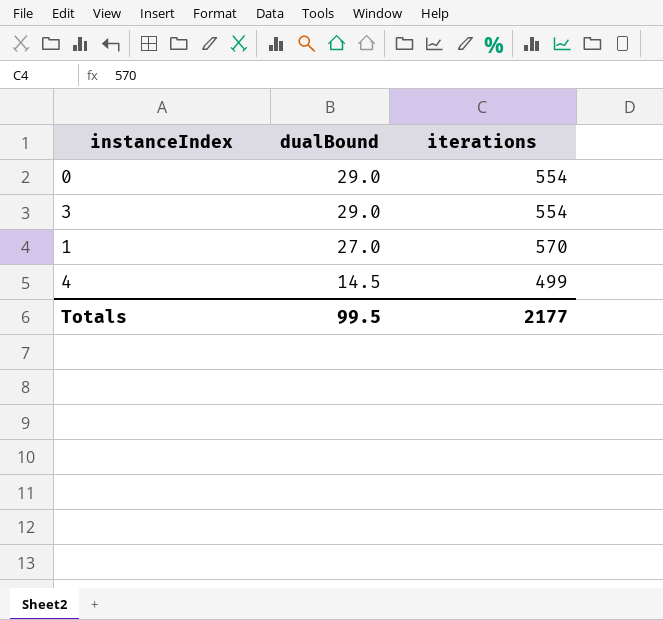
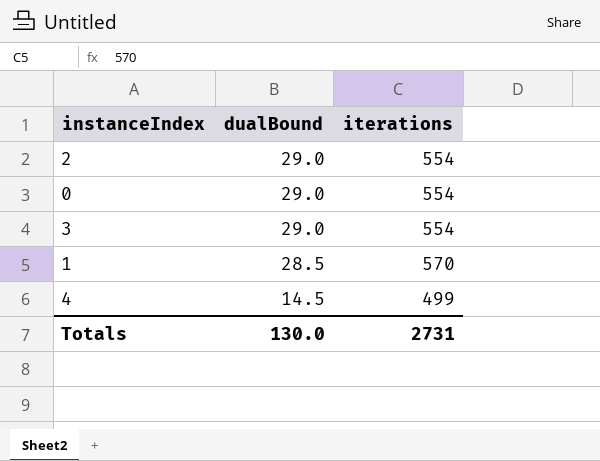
row 2: none -> 29.0 | 554
1 | dualBound: 27.0 -> 28.5
Totals | dualBound: 99.5 -> 130.0
Totals | iterations: 2177 -> 2731

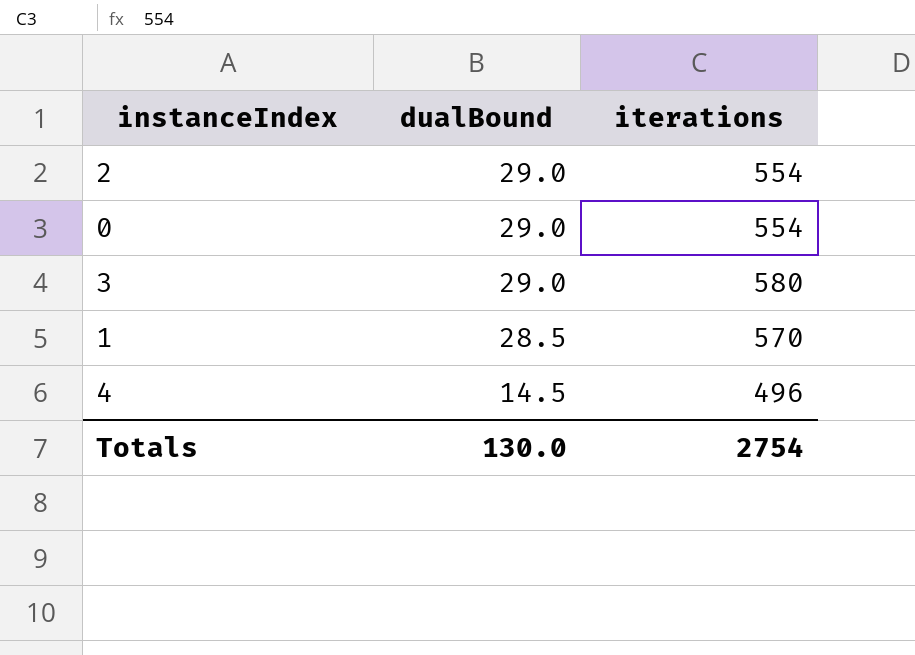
3 | iterations: 554 -> 580
4 | iterations: 499 -> 496
Totals | iterations: 2731 -> 2754

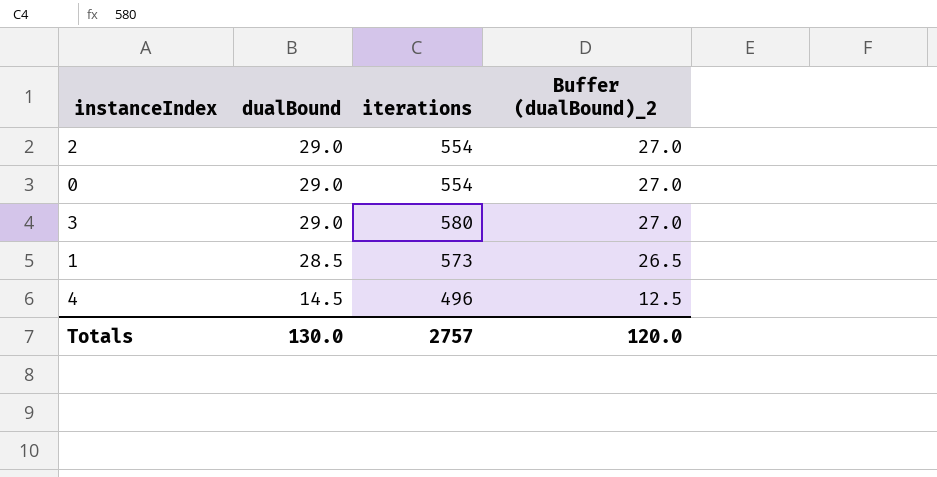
column Buffer (dualBound)_2 | formula: none -> [dualBound] - 2
1 | iterations: 570 -> 573
Totals | iterations: 2754 -> 2757

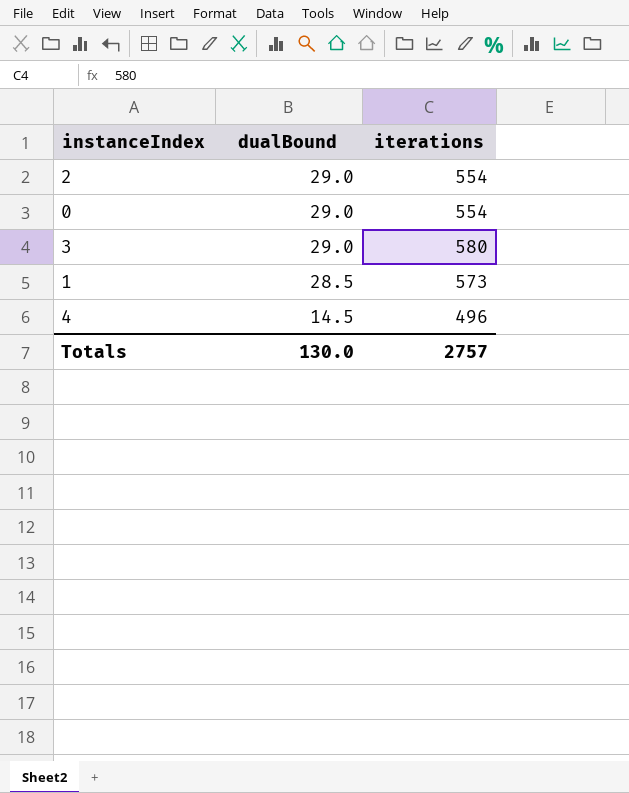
column Buffer (dualBound)_2 | formula: [dualBound] - 2 -> none

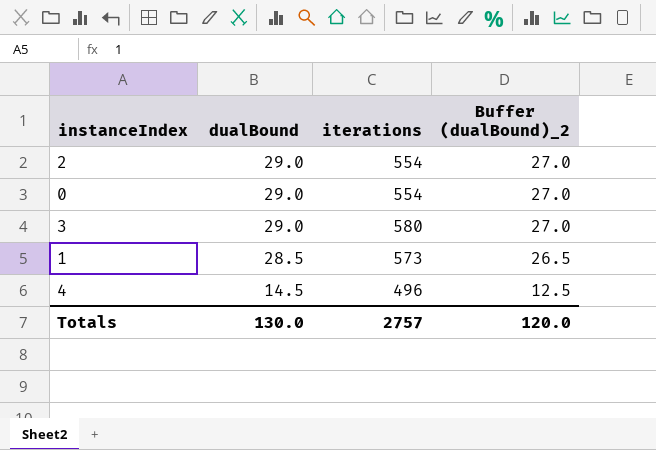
column Buffer (dualBound)_2 | formula: none -> [dualBound] - 2

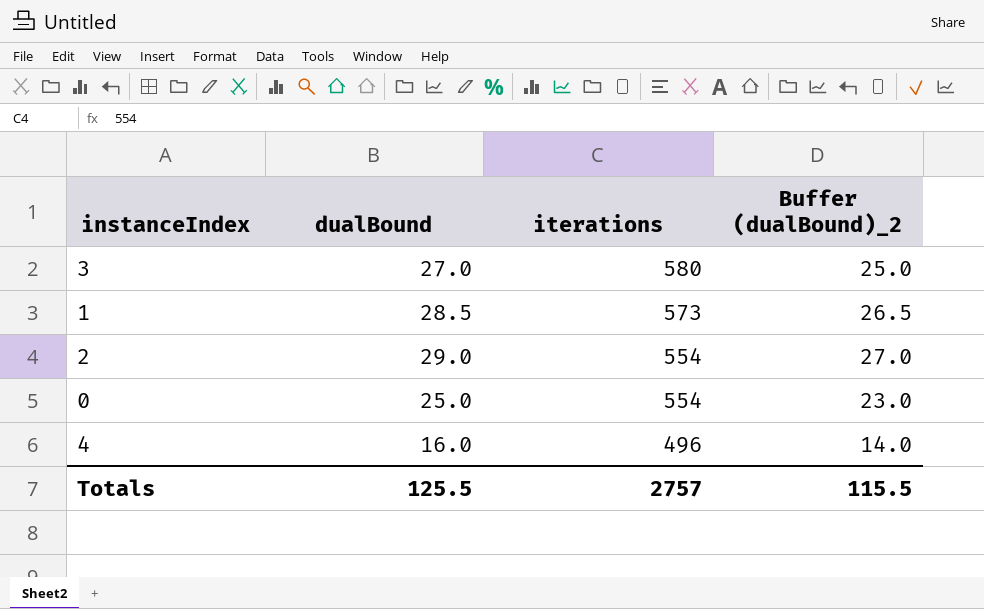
row order: dualBound descending -> iterations descending
3 | dualBound: 29.0 -> 27.0
3 | Buffer (dualBound)_2: 27.0 -> 25.0
0 | dualBound: 29.0 -> 25.0
0 | Buffer (dualBound)_2: 27.0 -> 23.0
4 | dualBound: 14.5 -> 16.0
4 | Buffer (dualBound)_2: 12.5 -> 14.0
Totals | dualBound: 130.0 -> 125.5
Totals | Buffer (dualBound)_2: 120.0 -> 115.5

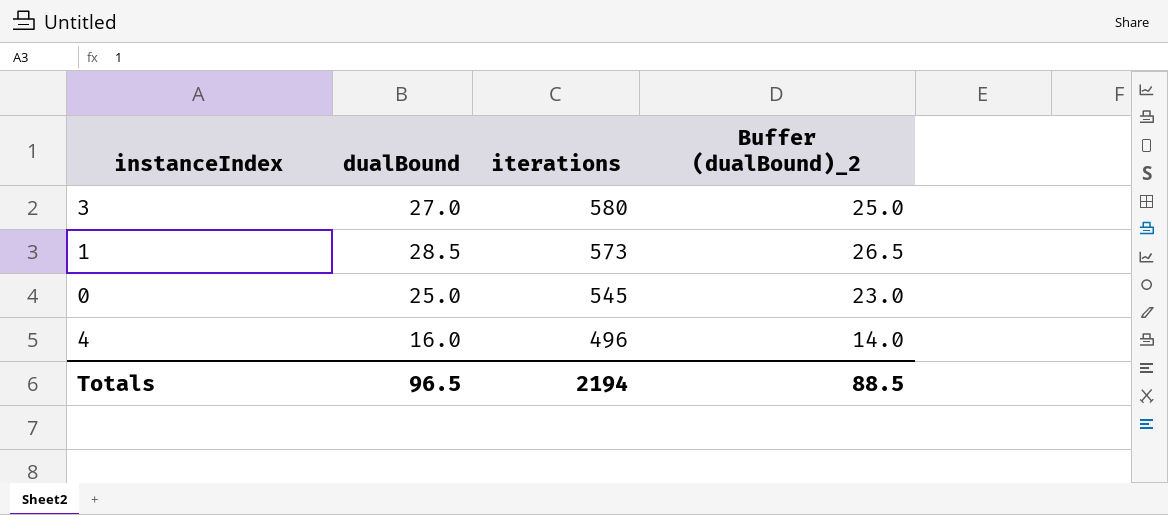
row 2: 29.0 | 554 | 27.0 -> none
0 | iterations: 554 -> 545
Totals | dualBound: 125.5 -> 96.5
Totals | iterations: 2757 -> 2194
Totals | Buffer (dualBound)_2: 115.5 -> 88.5

